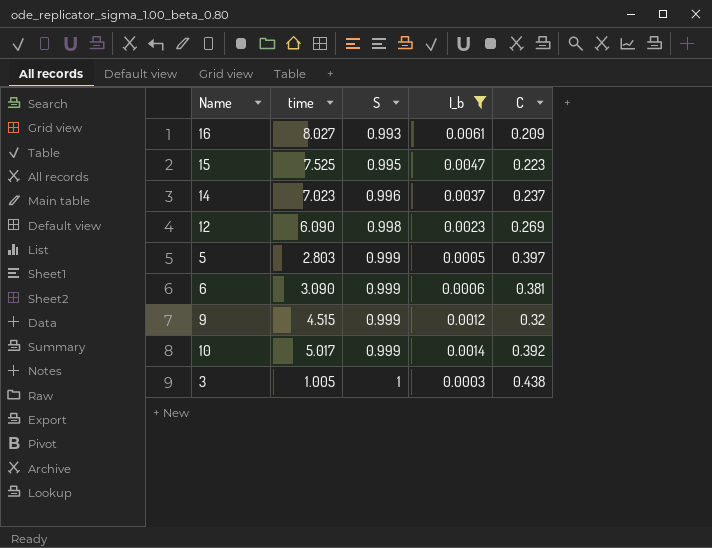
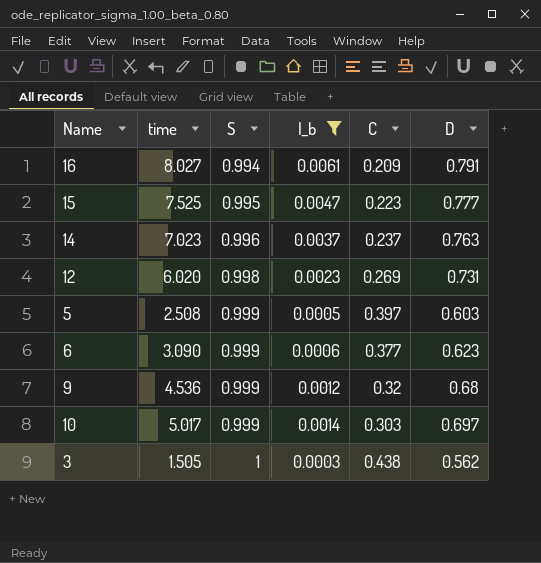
column D | position: none -> 6
16 | S: 0.993 -> 0.994
12 | time: 6.090 -> 6.020
5 | time: 2.803 -> 2.508
6 | C: 0.381 -> 0.377
9 | time: 4.515 -> 4.536
10 | C: 0.392 -> 0.303
3 | time: 1.005 -> 1.505

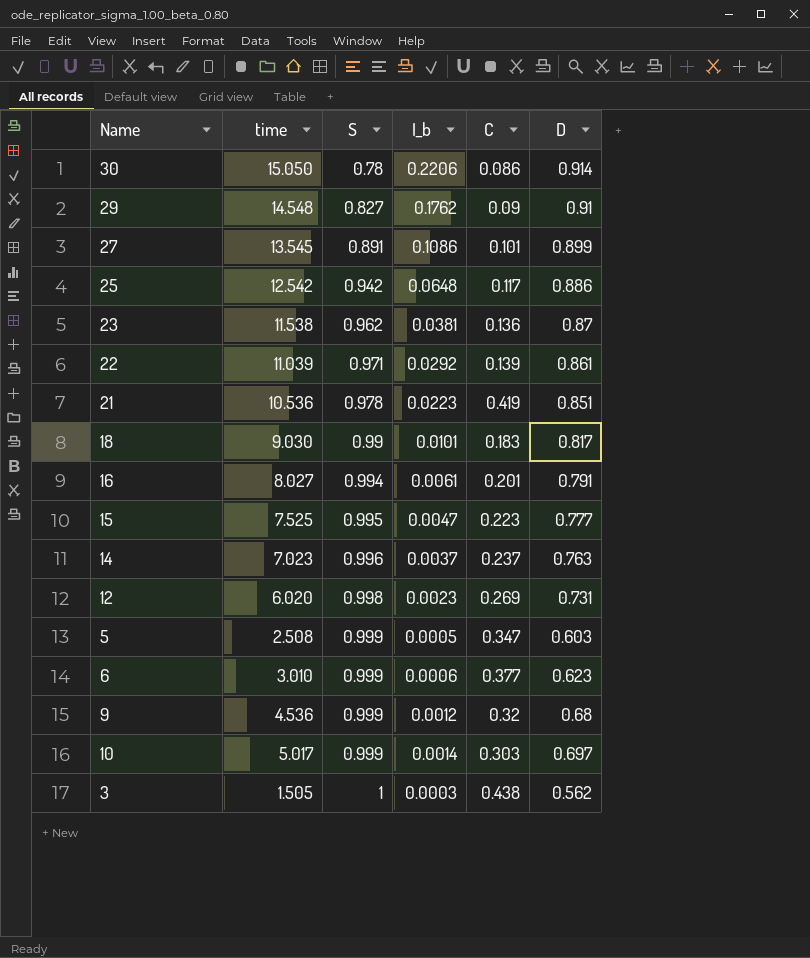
filter: I_b <= 0.0061 -> none
16 | C: 0.209 -> 0.201
5 | C: 0.397 -> 0.347
6 | time: 3.090 -> 3.010

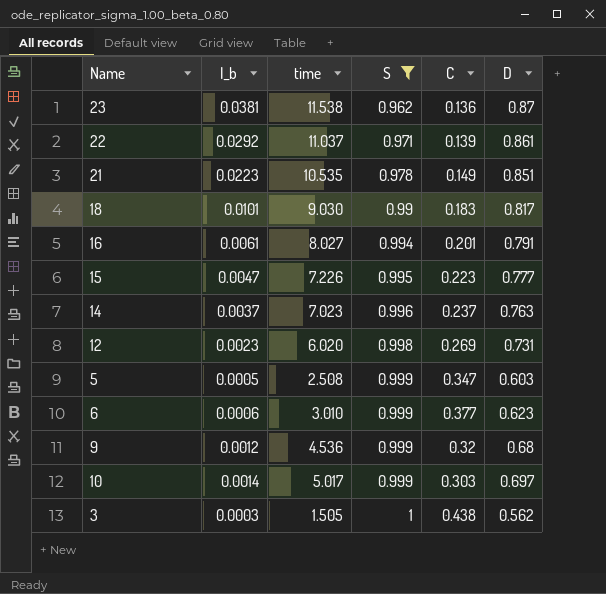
filter: none -> S >= 0.962
column I_b | position: 4 -> 2
22 | time: 11.039 -> 11.037
21 | time: 10.536 -> 10.535
21 | C: 0.419 -> 0.149
15 | time: 7.525 -> 7.226

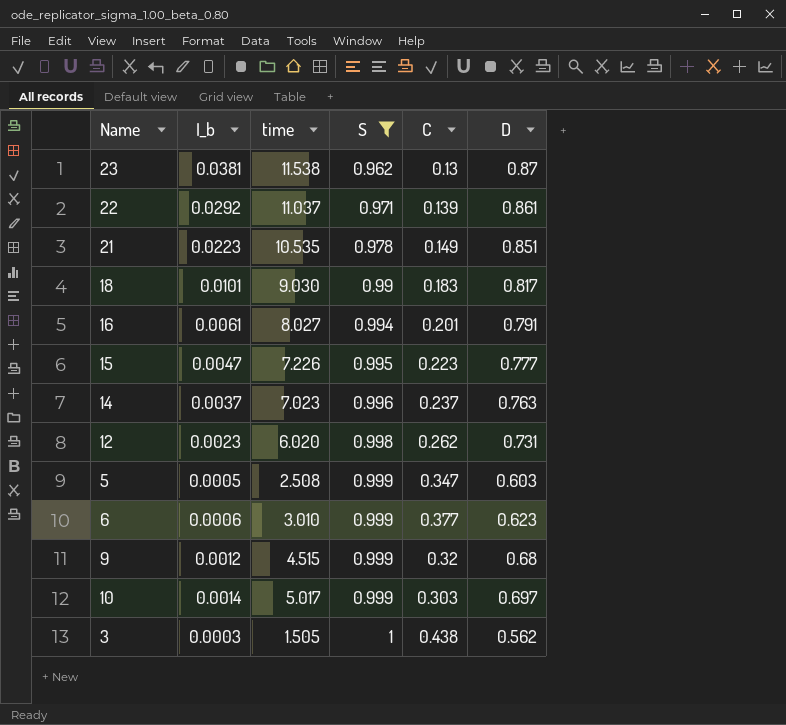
23 | C: 0.136 -> 0.13
12 | C: 0.269 -> 0.262
9 | time: 4.536 -> 4.515

